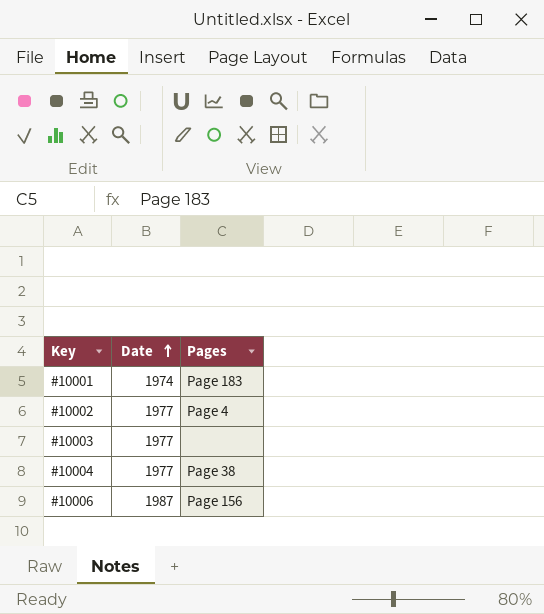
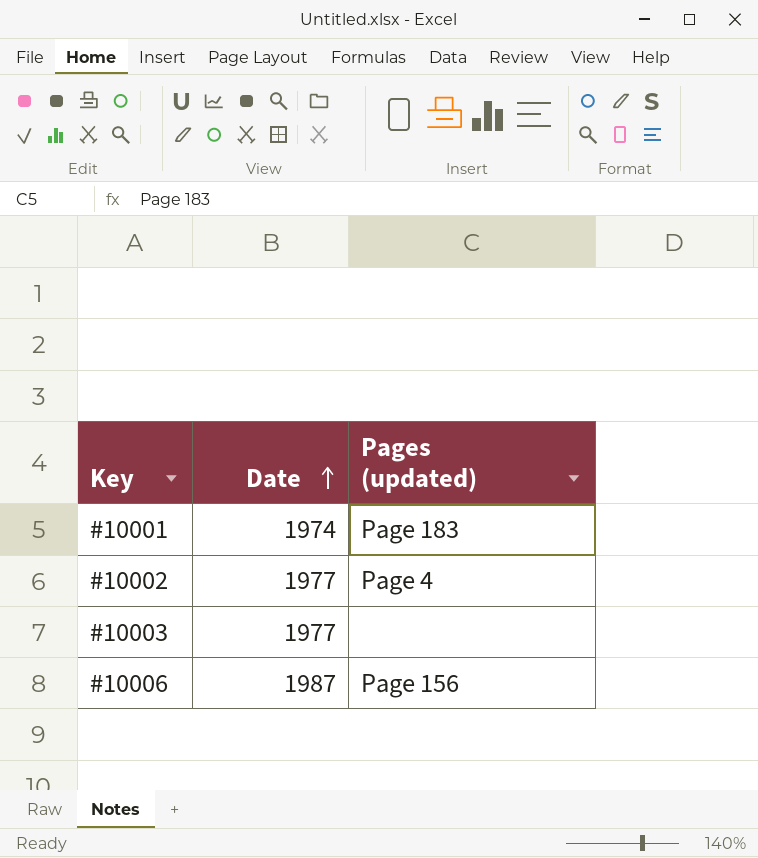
column name: Pages -> Pages (updated)
row #10004: 1977 | Page 38 -> none

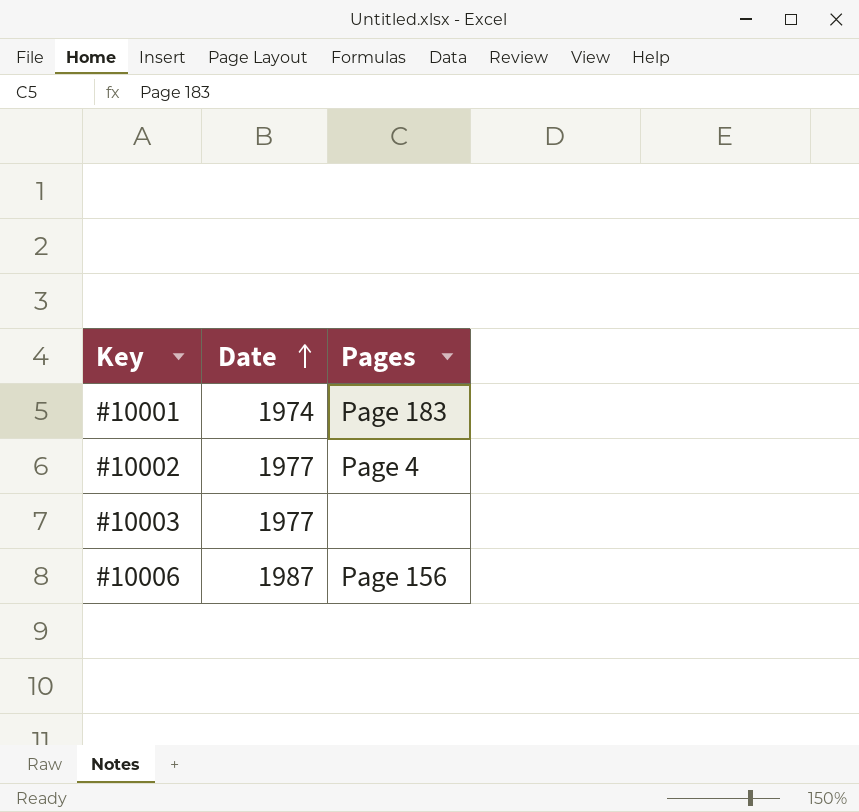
column name: Pages (updated) -> Pages

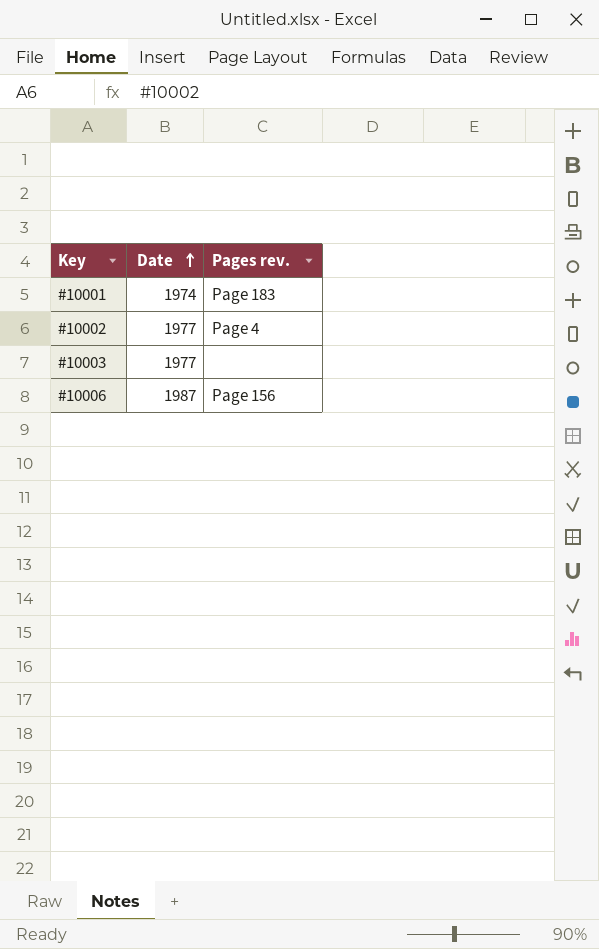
column name: Pages -> Pages rev.

